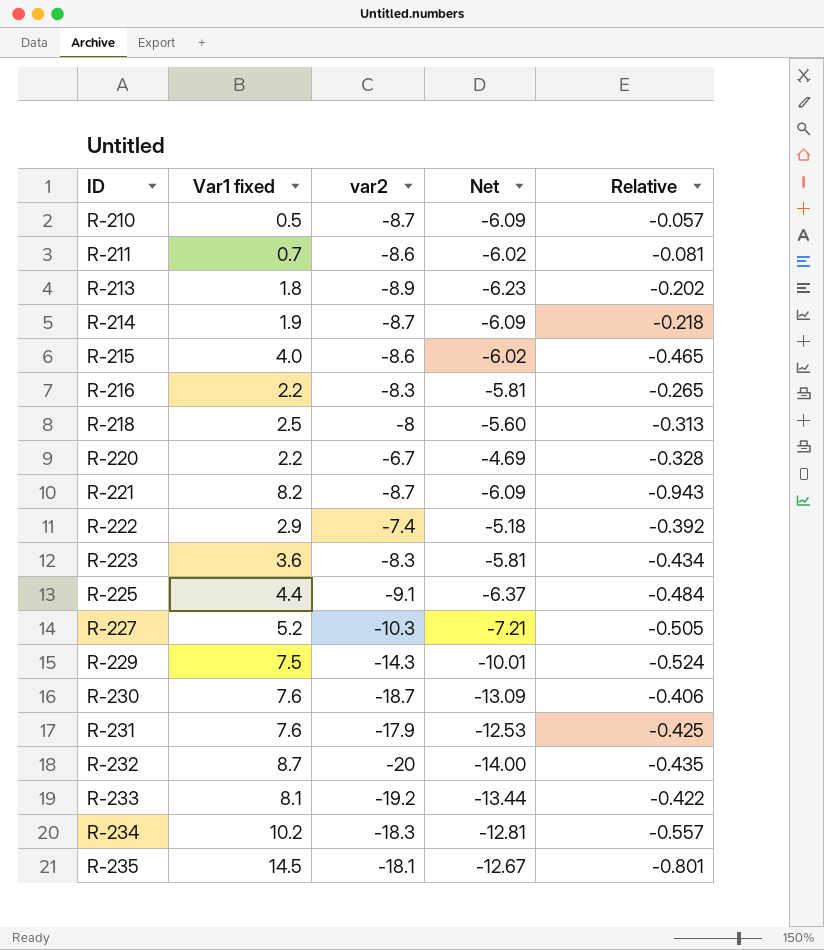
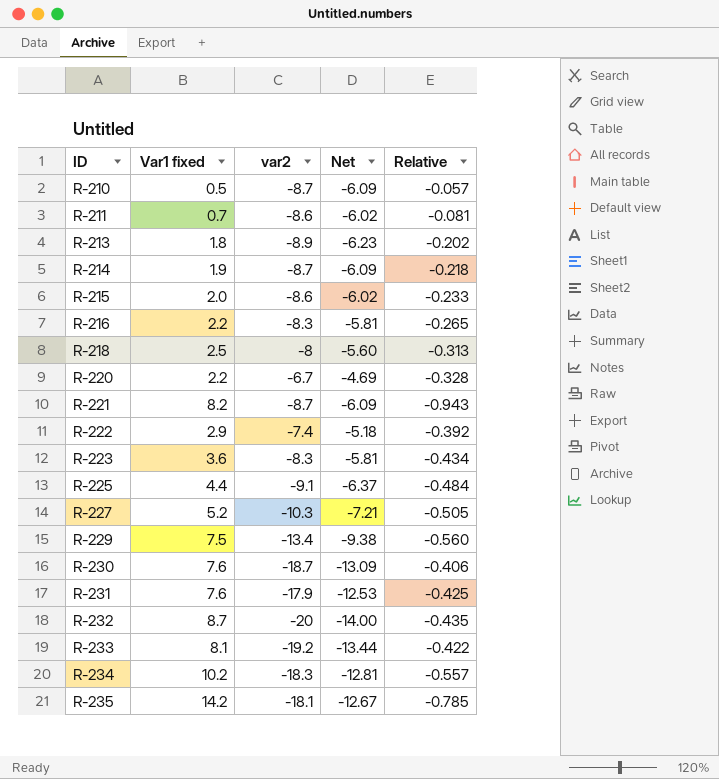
R-215 | Var1 fixed: 4.0 -> 2.0
R-215 | Relative: -0.465 -> -0.233
R-229 | var2: -14.3 -> -13.4
R-229 | Net: -10.01 -> -9.38
R-229 | Relative: -0.524 -> -0.560
R-235 | Var1 fixed: 14.5 -> 14.2
R-235 | Relative: -0.801 -> -0.785

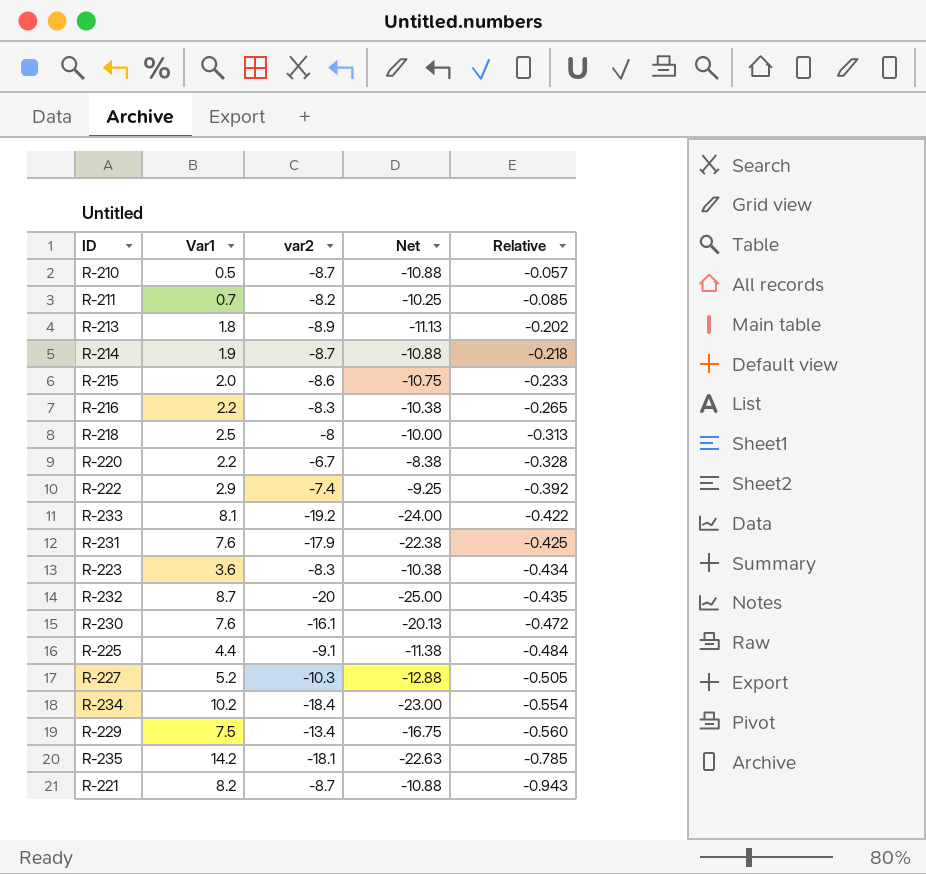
row order: ID ascending -> Relative descending
column name: Var1 fixed -> Var1
column Net | formula: [var2] * 0.7 -> [var2] * 1.25
R-211 | var2: -8.6 -> -8.2
R-211 | Relative: -0.081 -> -0.085
R-230 | var2: -18.7 -> -16.1
R-230 | Relative: -0.406 -> -0.472
R-234 | var2: -18.3 -> -18.4
R-234 | Relative: -0.557 -> -0.554

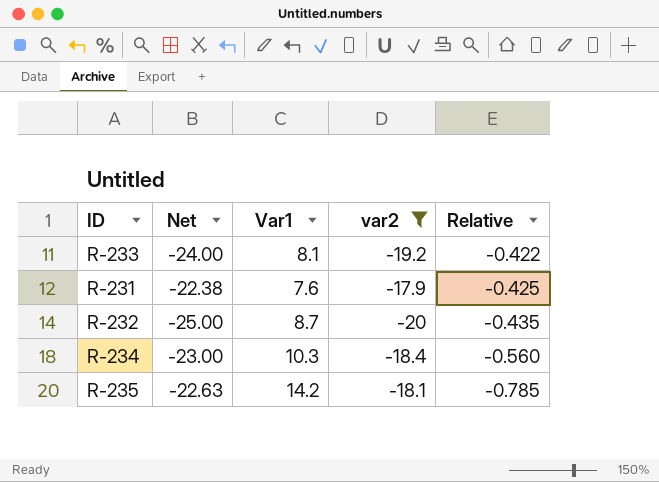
filter: none -> var2 <= -17.9
column Net | position: 4 -> 2
R-234 | Var1: 10.2 -> 10.3
R-234 | Relative: -0.554 -> -0.560

